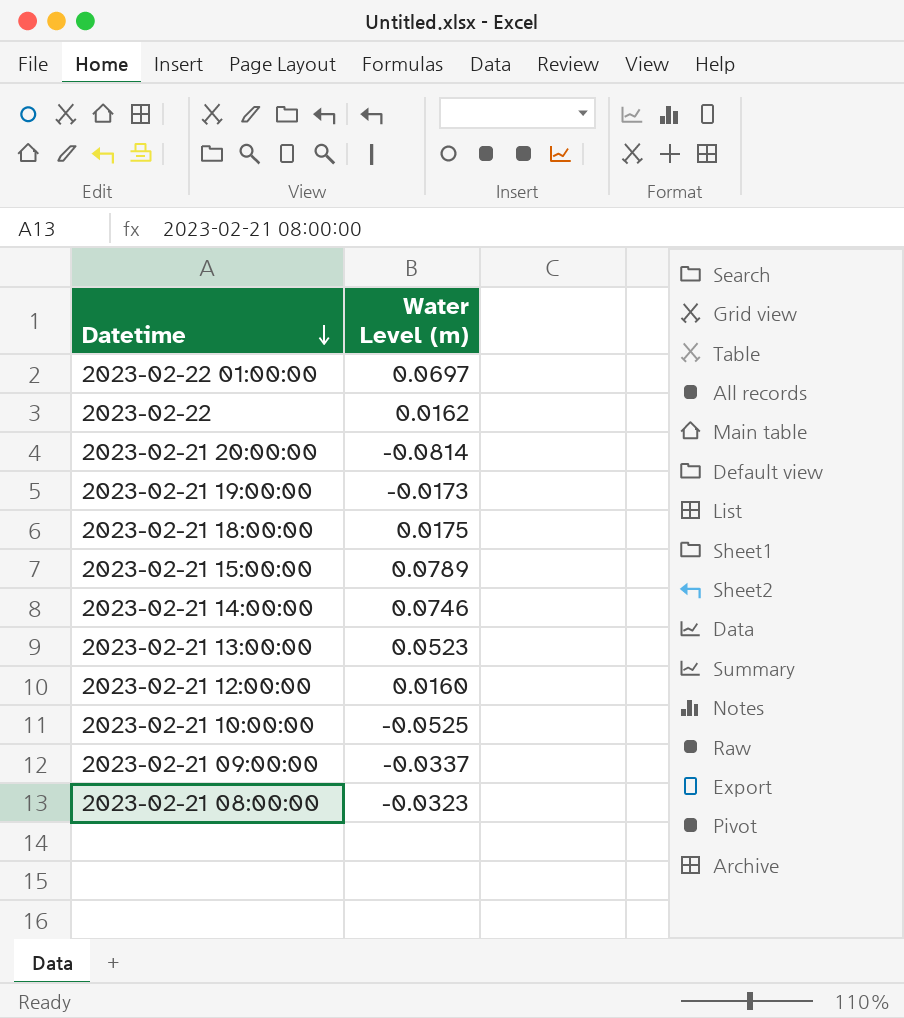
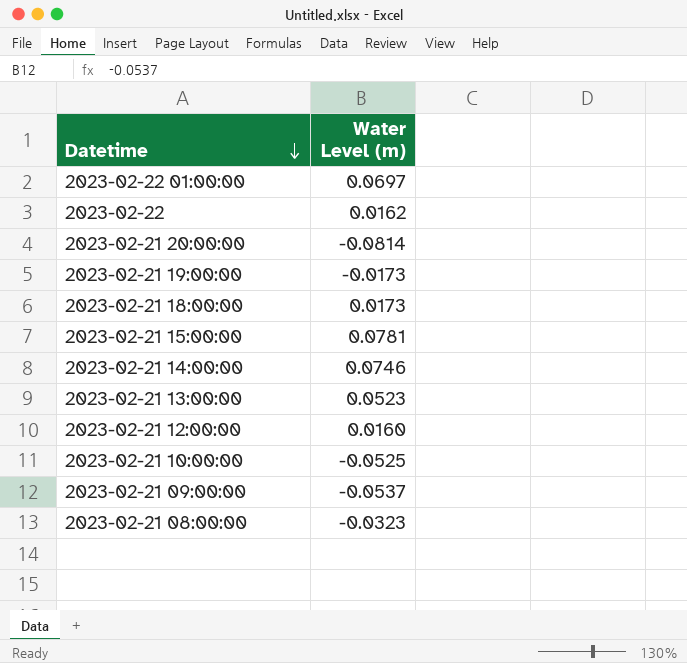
2023-02-21 18:00:00 | Water Level (m): 0.0175 -> 0.0173
2023-02-21 15:00:00 | Water Level (m): 0.0789 -> 0.0781
2023-02-21 09:00:00 | Water Level (m): -0.0337 -> -0.0537

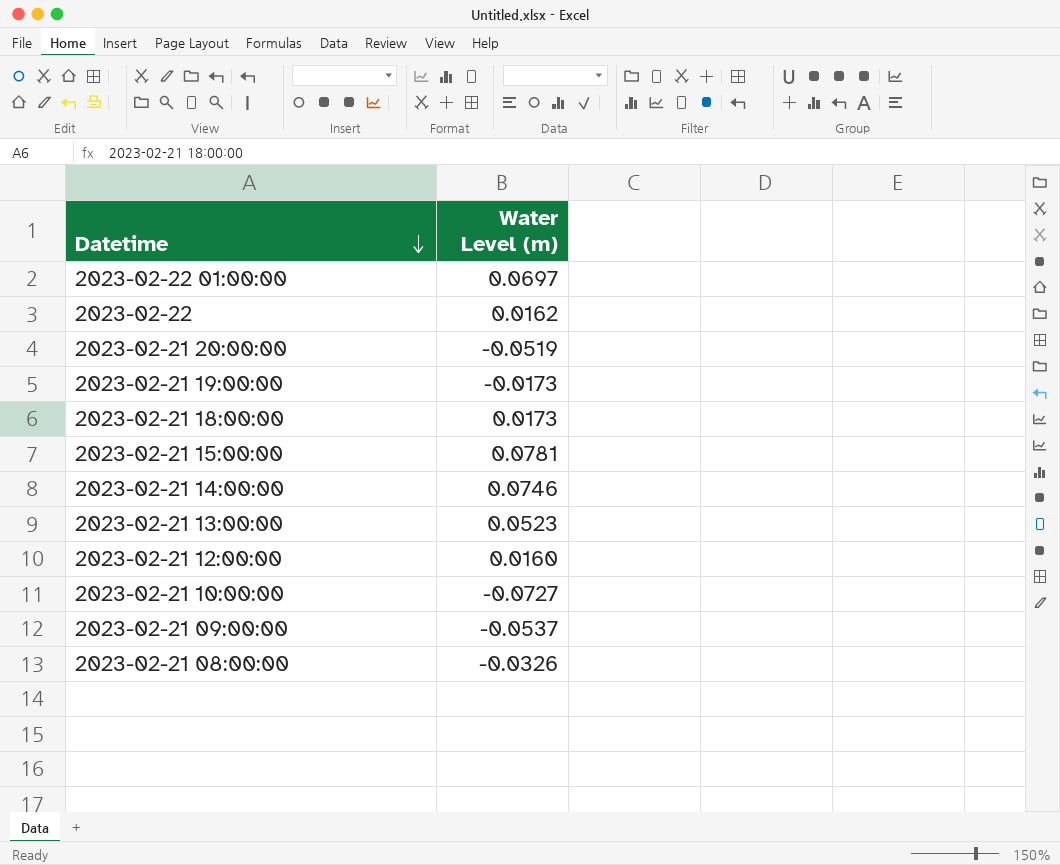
2023-02-21 20:00:00 | Water Level (m): -0.0814 -> -0.0519
2023-02-21 10:00:00 | Water Level (m): -0.0525 -> -0.0727
2023-02-21 08:00:00 | Water Level (m): -0.0323 -> -0.0326

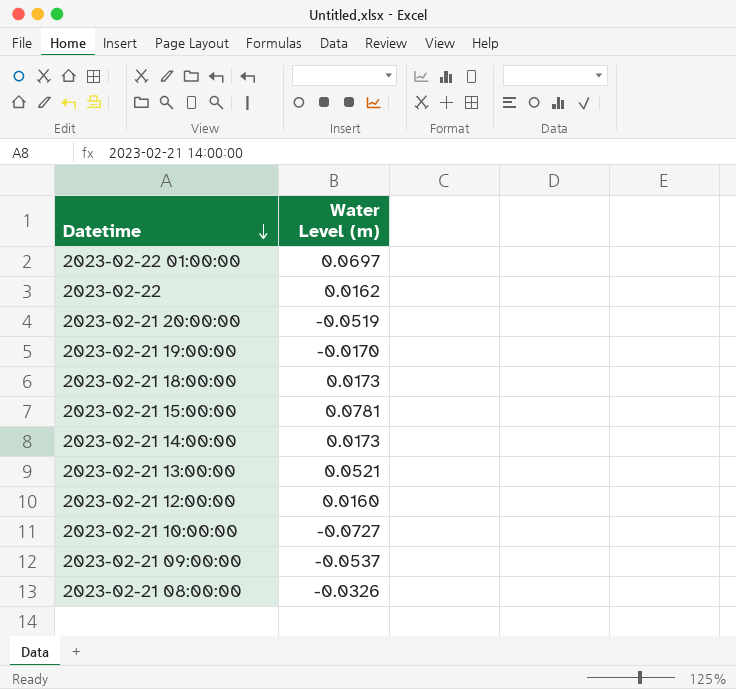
2023-02-21 19:00:00 | Water Level (m): -0.0173 -> -0.0170
2023-02-21 14:00:00 | Water Level (m): 0.0746 -> 0.0173
2023-02-21 13:00:00 | Water Level (m): 0.0523 -> 0.0521

